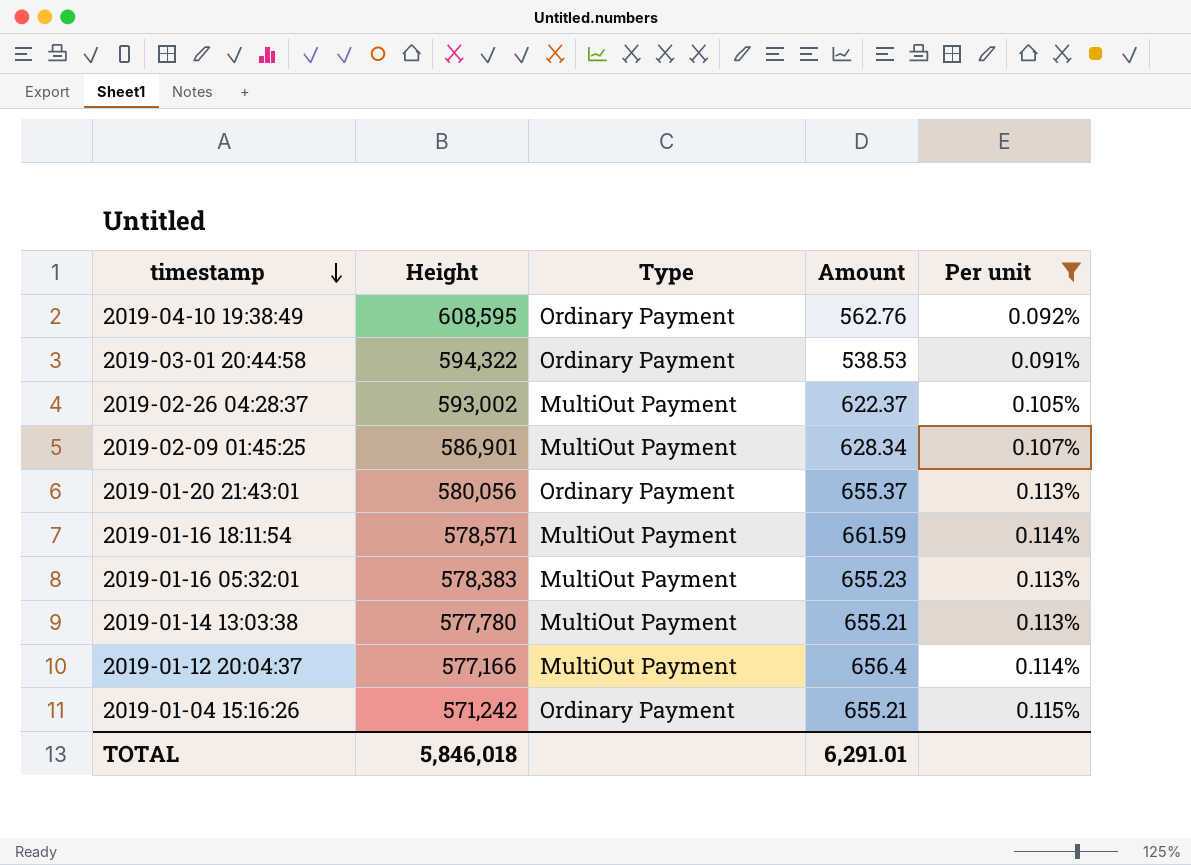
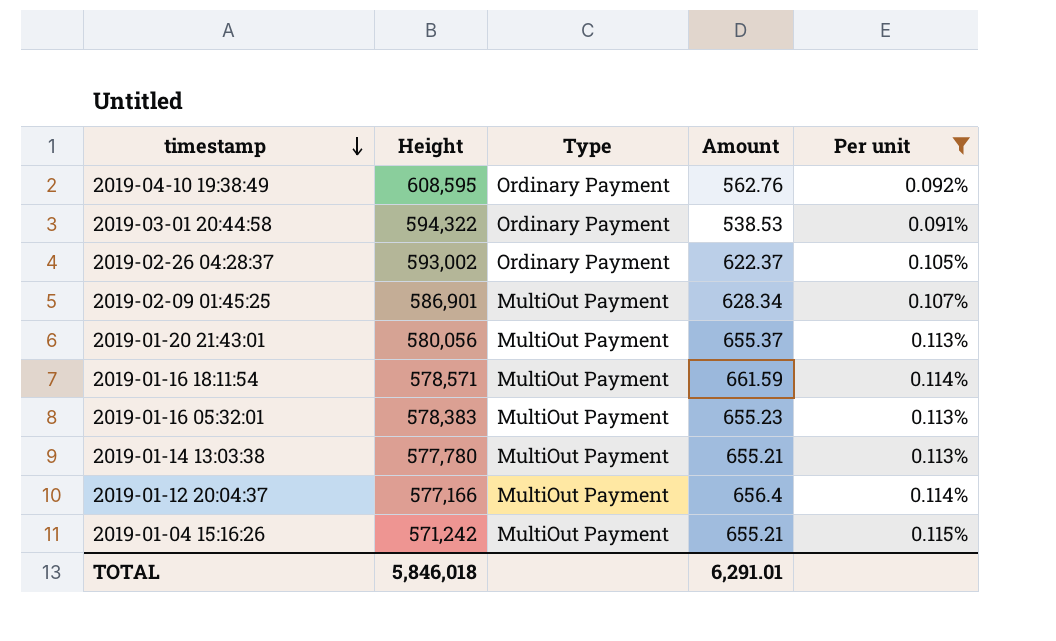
2019-02-26 04:28:37 | Type: MultiOut Payment -> Ordinary Payment
2019-01-20 21:43:01 | Type: Ordinary Payment -> MultiOut Payment
2019-01-04 15:16:26 | Type: Ordinary Payment -> MultiOut Payment

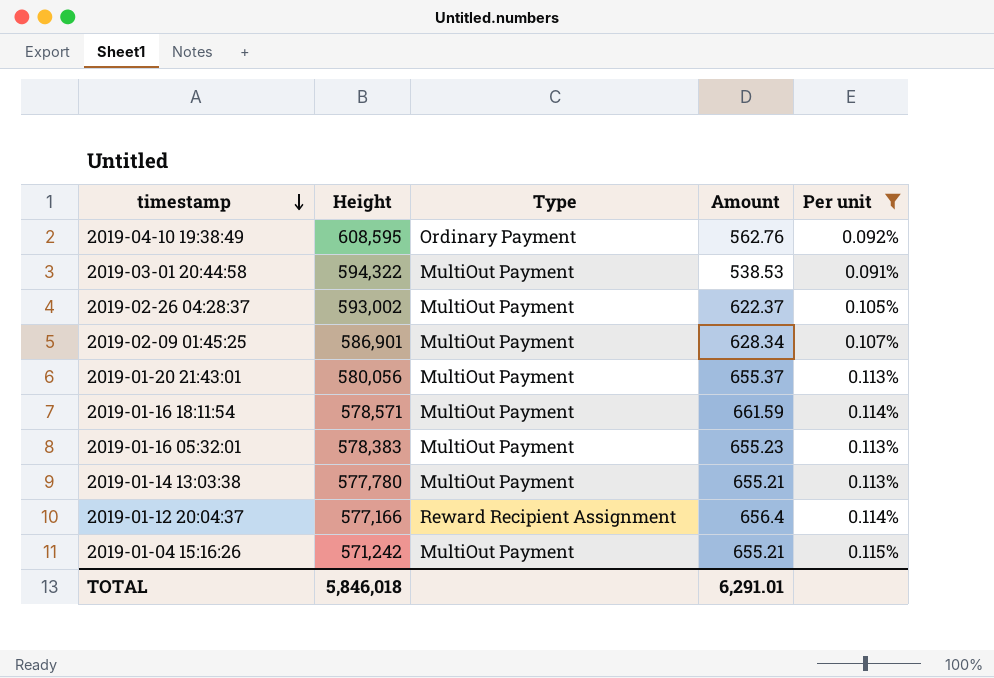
2019-03-01 20:44:58 | Type: Ordinary Payment -> MultiOut Payment
2019-02-26 04:28:37 | Type: Ordinary Payment -> MultiOut Payment
2019-01-12 20:04:37 | Type: MultiOut Payment -> Reward Recipient Assignment

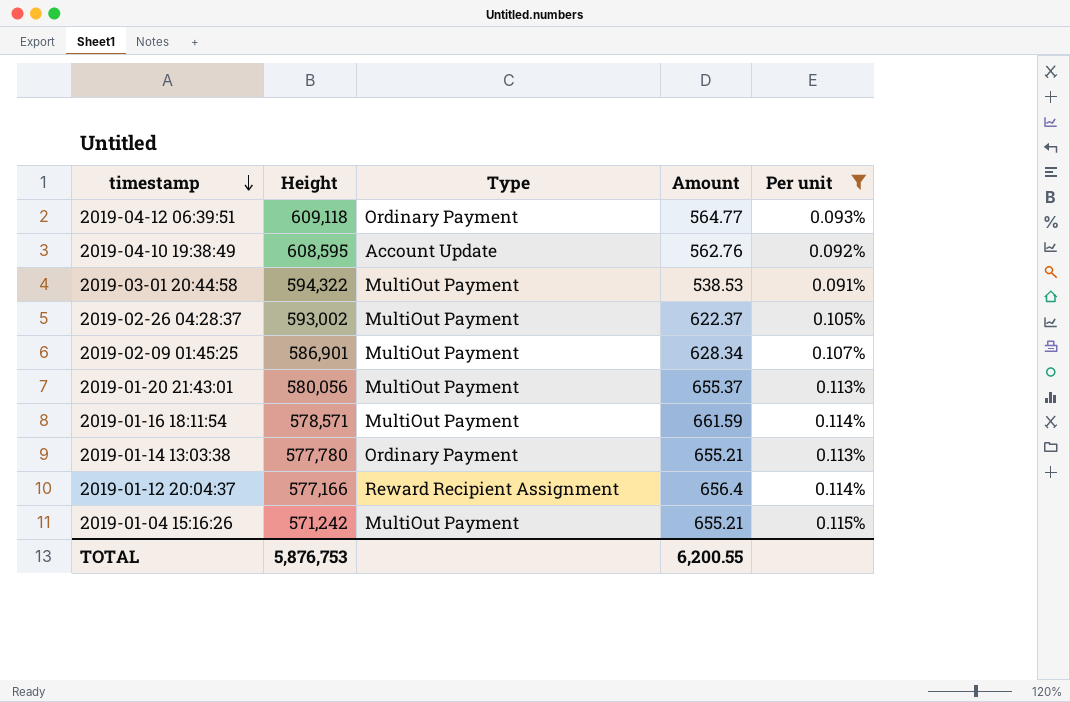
row 2019-01-16 05:32:01: 578,383 | MultiOut Payment | 655.23 | 0.113% -> none
row 2019-04-12 06:39:51: none -> 609,118 | Ordinary Payment | 564.77 | 0.093%
2019-04-10 19:38:49 | Type: Ordinary Payment -> Account Update
2019-01-14 13:03:38 | Type: MultiOut Payment -> Ordinary Payment
TOTAL | Height: 5,846,018 -> 5,876,753
TOTAL | Amount: 6,291.01 -> 6,200.55

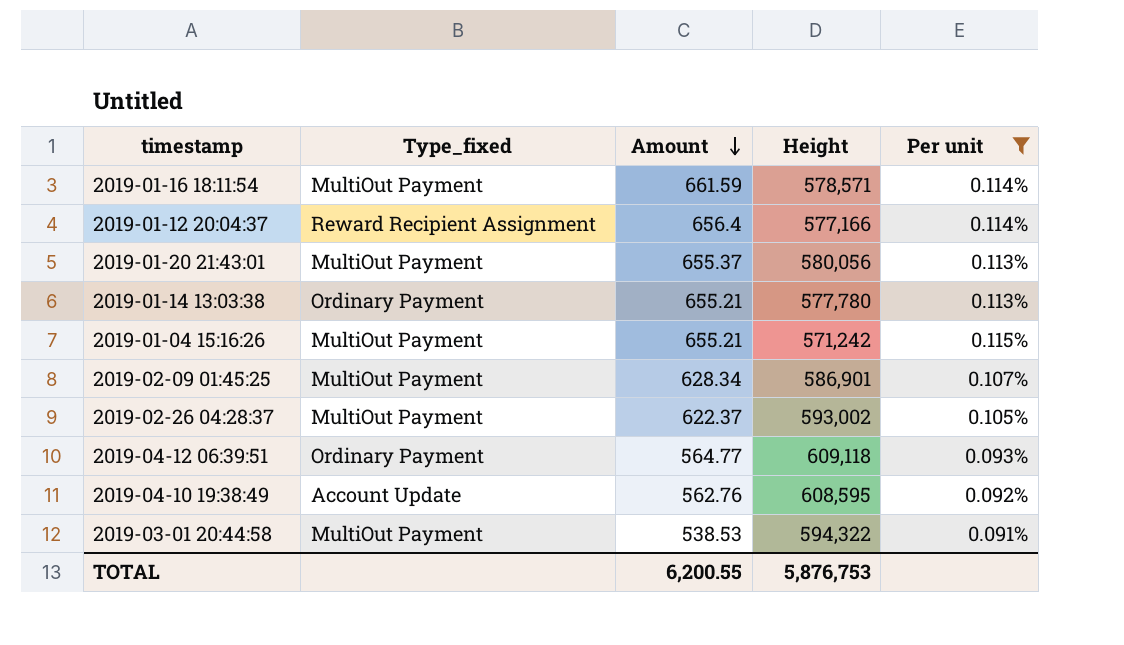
row order: timestamp descending -> Amount descending
column name: Type -> Type_fixed
column Height | position: 2 -> 4

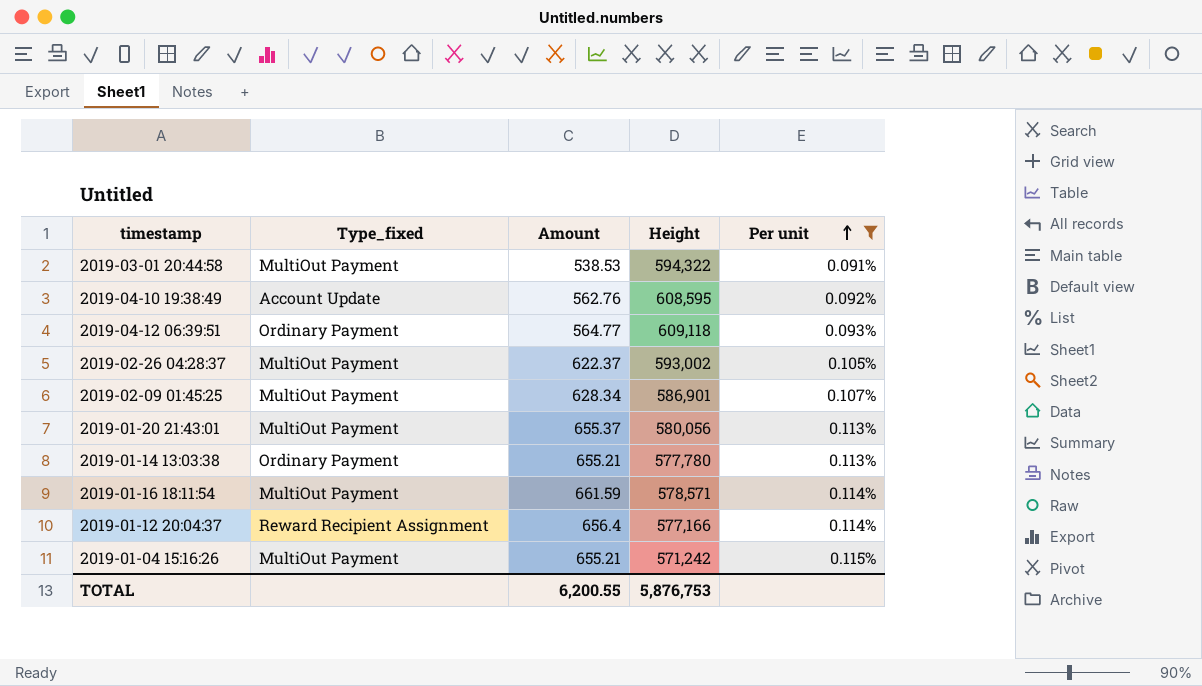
row order: Amount descending -> Per unit ascending

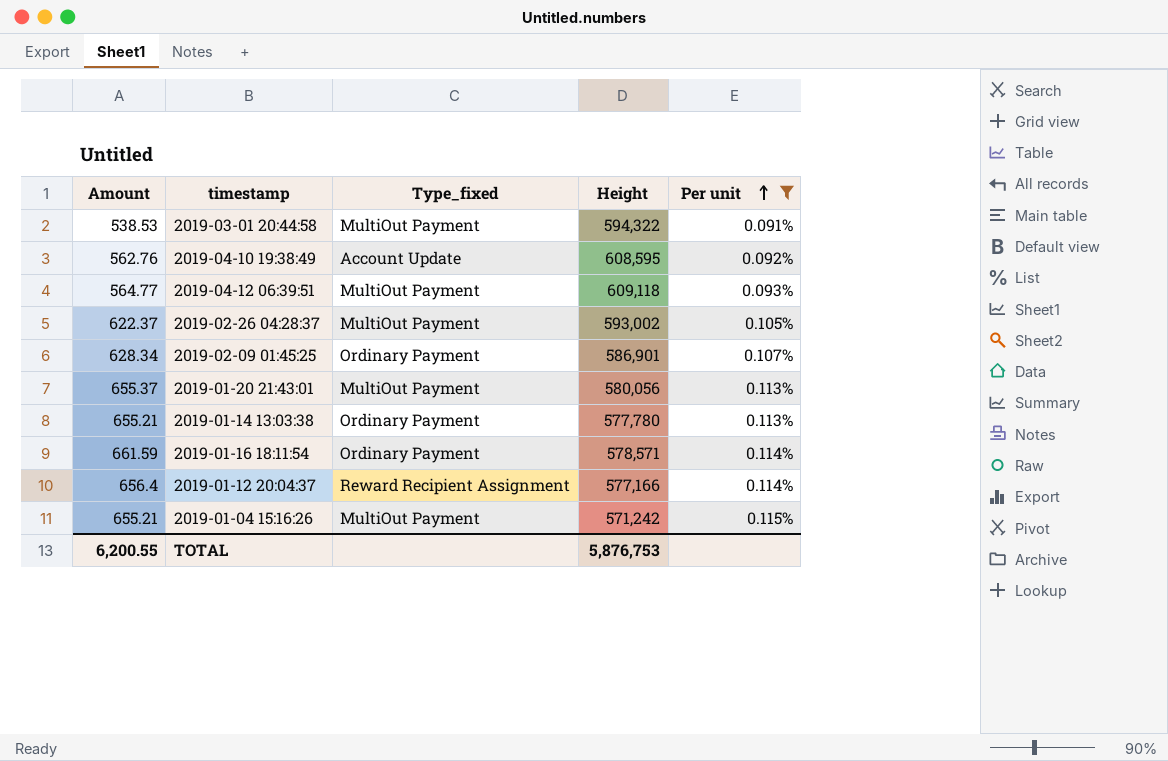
column Amount | position: 3 -> 1
2019-04-12 06:39:51 | Type_fixed: Ordinary Payment -> MultiOut Payment
2019-02-09 01:45:25 | Type_fixed: MultiOut Payment -> Ordinary Payment
2019-01-16 18:11:54 | Type_fixed: MultiOut Payment -> Ordinary Payment

